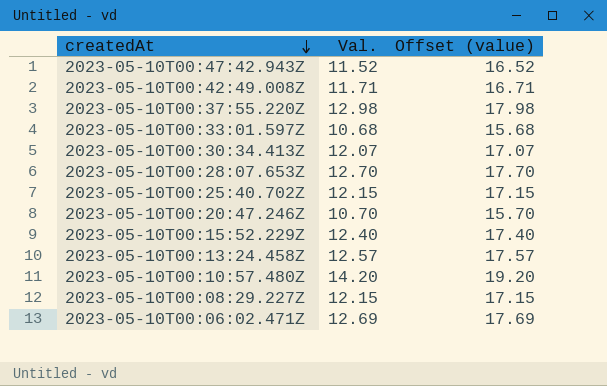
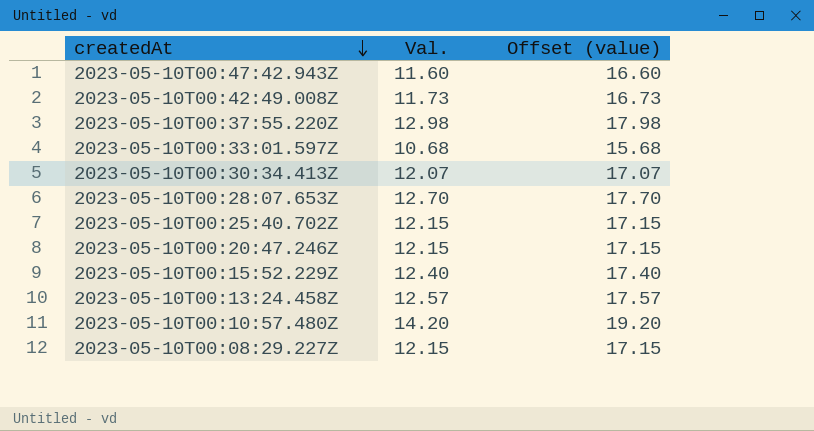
row 2023-05-10T00:06:02.471Z: 12.69 | 17.69 -> none
2023-05-10T00:47:42.943Z | Val.: 11.52 -> 11.60
2023-05-10T00:47:42.943Z | Offset (value): 16.52 -> 16.60
2023-05-10T00:42:49.008Z | Val.: 11.71 -> 11.73
2023-05-10T00:42:49.008Z | Offset (value): 16.71 -> 16.73
2023-05-10T00:20:47.246Z | Val.: 10.70 -> 12.15
2023-05-10T00:20:47.246Z | Offset (value): 15.70 -> 17.15

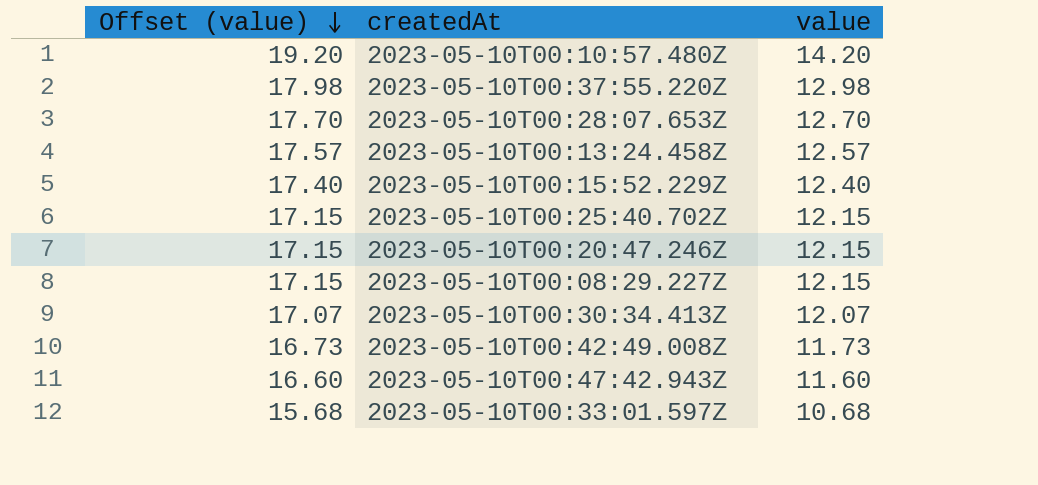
row order: createdAt descending -> Offset (value) descending
column Offset (value) | position: 3 -> 1
column name: Val. -> value

